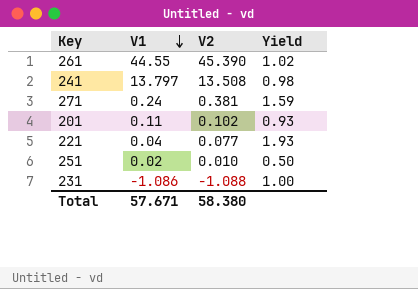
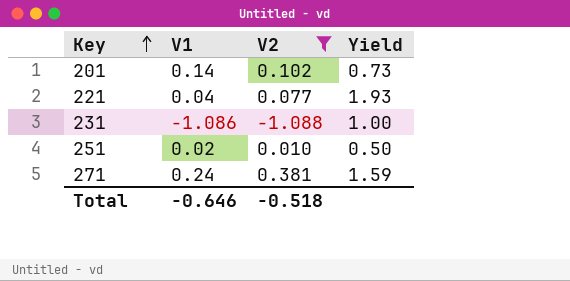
filter: none -> V2 <= 0.381
row order: V1 descending -> Key ascending
201 | V1: 0.11 -> 0.14
201 | Yield: 0.93 -> 0.73
Total | V1: 57.671 -> -0.646
Total | V2: 58.380 -> -0.518

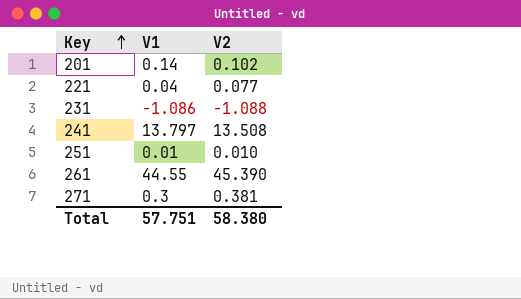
filter: V2 <= 0.381 -> none
column Yield | formula: [V2] / [V1] -> none
251 | V1: 0.02 -> 0.01
271 | V1: 0.24 -> 0.3
Total | V1: -0.646 -> 57.751
Total | V2: -0.518 -> 58.380

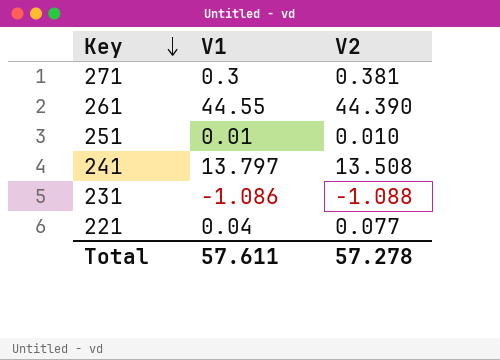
row order: Key ascending -> Key descending
row 201: 0.14 | 0.102 -> none
261 | V2: 45.390 -> 44.390
Total | V1: 57.751 -> 57.611
Total | V2: 58.380 -> 57.278

